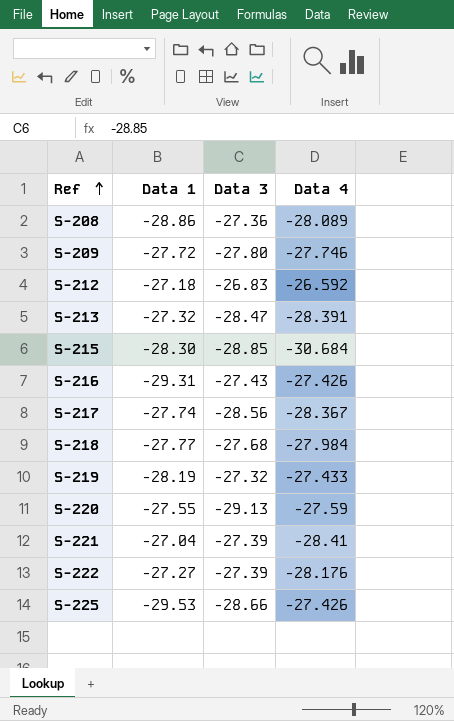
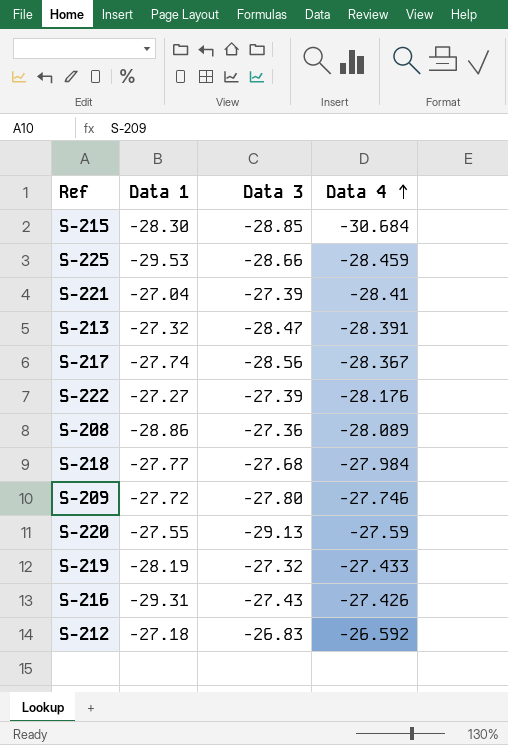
row order: Ref ascending -> Data 4 ascending
S-225 | Data 4: -27.426 -> -28.459

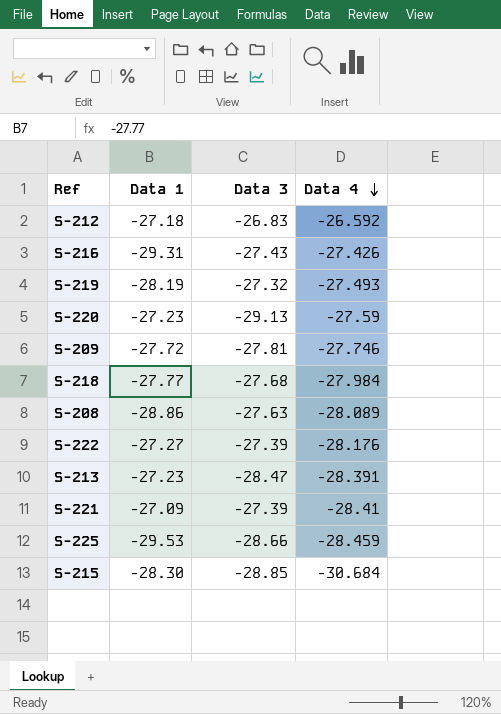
row order: Data 4 ascending -> Data 4 descending
row S-217: -27.74 | -28.56 | -28.367 -> none
S-219 | Data 4: -27.433 -> -27.493
S-220 | Data 1: -27.55 -> -27.23
S-209 | Data 3: -27.80 -> -27.81
S-208 | Data 3: -27.36 -> -27.63
S-213 | Data 1: -27.32 -> -27.23
S-221 | Data 1: -27.04 -> -27.09

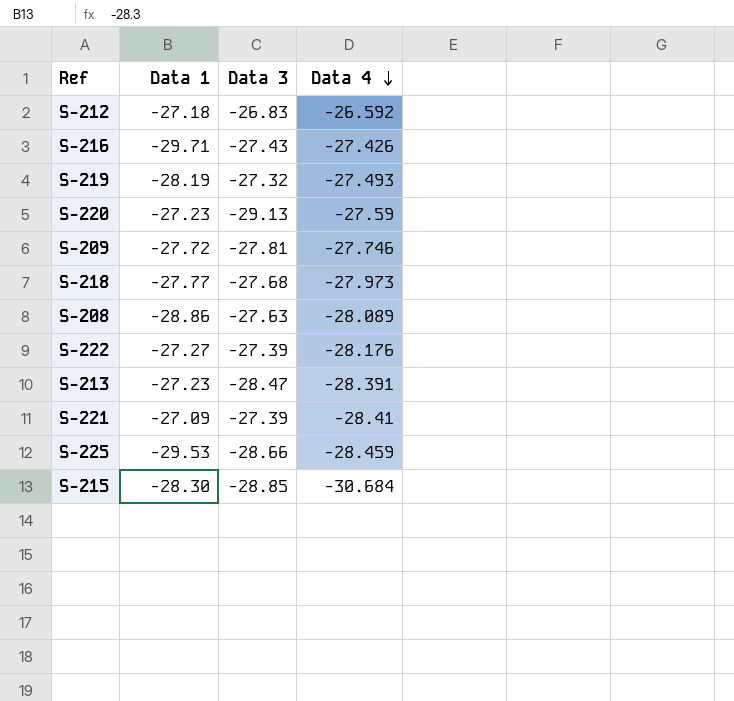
S-216 | Data 1: -29.31 -> -29.71
S-218 | Data 4: -27.984 -> -27.973

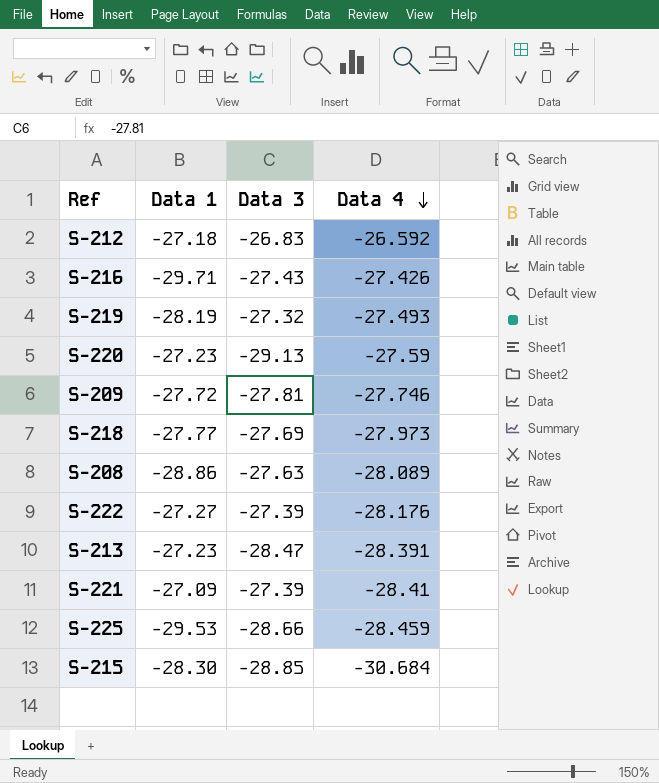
S-218 | Data 3: -27.68 -> -27.69

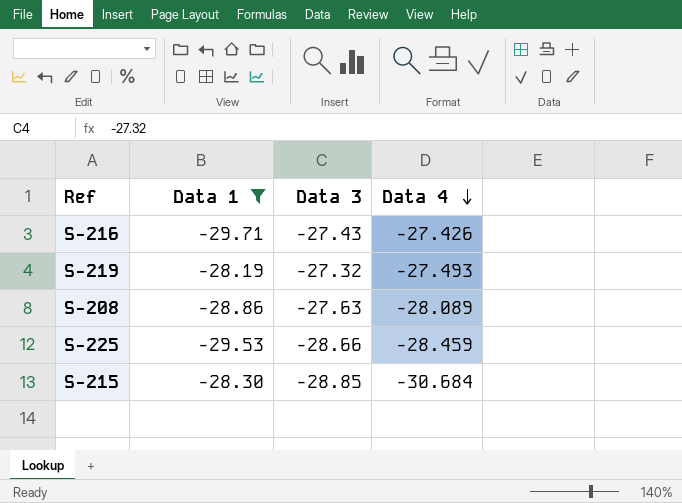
filter: none -> Data 1 <= -28.19

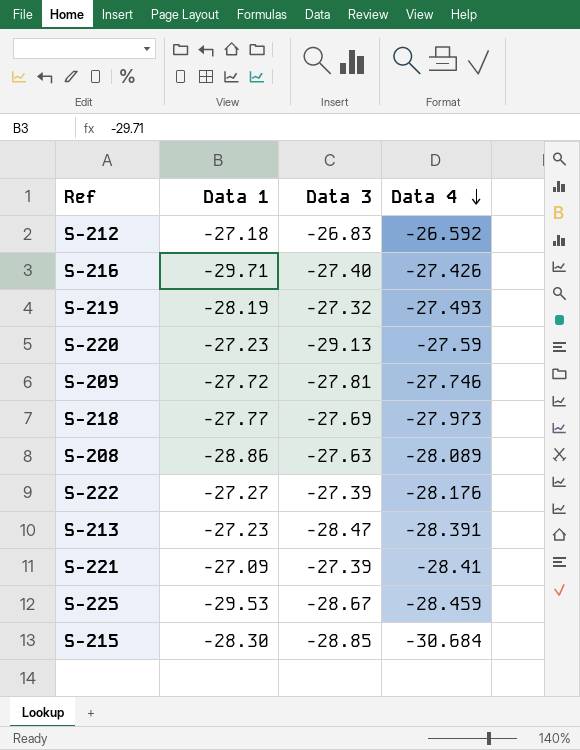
filter: Data 1 <= -28.19 -> none
S-216 | Data 3: -27.43 -> -27.40
S-225 | Data 3: -28.66 -> -28.67

